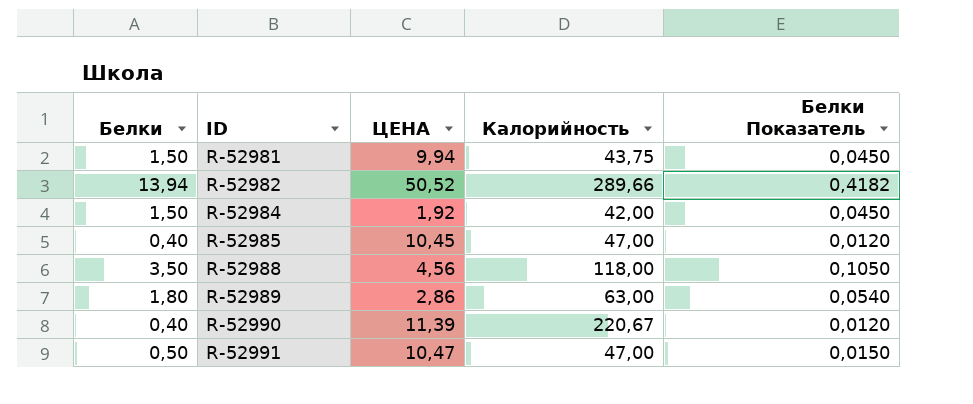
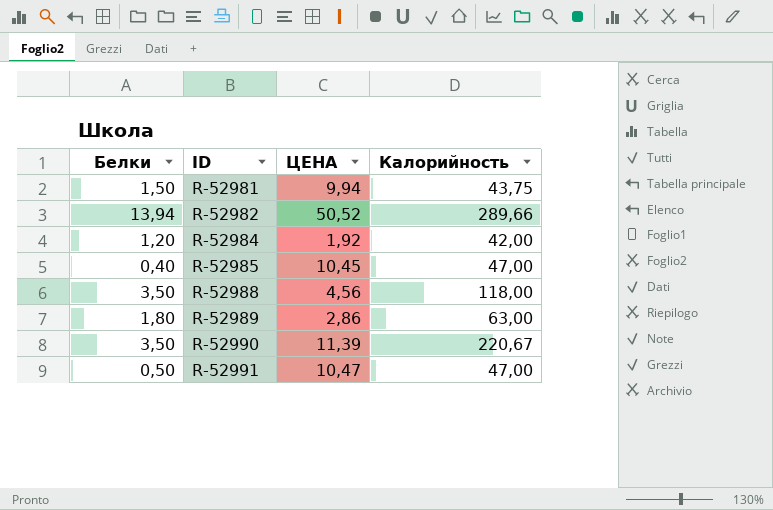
column Белки Показатель | formula: [Белки] * 0,03 -> none
R-52984 | Белки: 1,50 -> 1,20
R-52990 | Белки: 0,40 -> 3,50

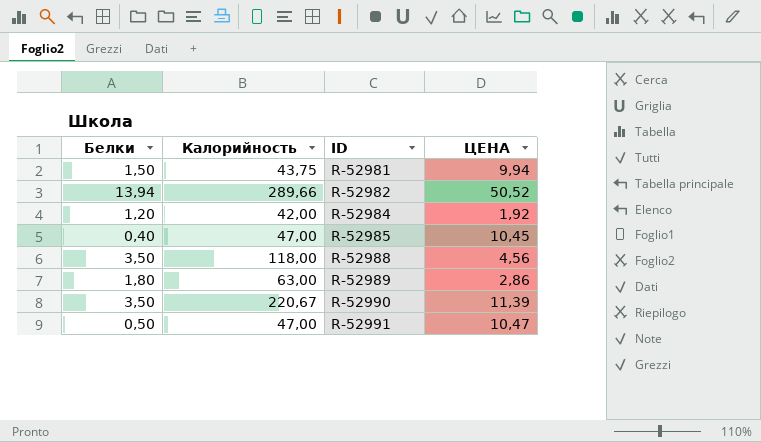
column Калорийность | position: 4 -> 2

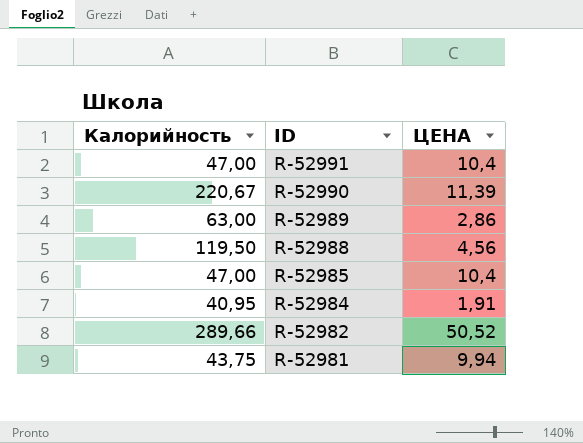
row order: ID ascending -> ID descending
column Белки | position: 1 -> none
R-52991 | ЦЕНА: 10,47 -> 10,4
R-52988 | Калорийность: 118,00 -> 119,50
R-52985 | ЦЕНА: 10,45 -> 10,4
R-52984 | Калорийность: 42,00 -> 40,95
R-52984 | ЦЕНА: 1,92 -> 1,91

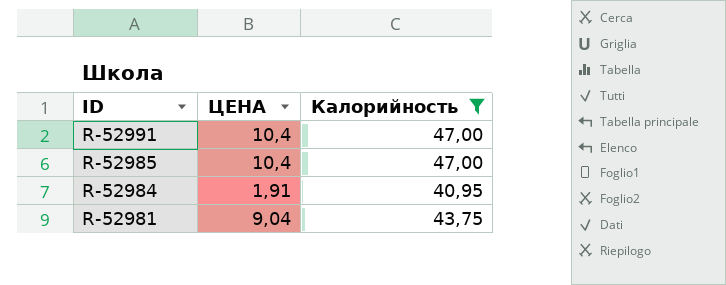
filter: none -> Калорийность <= 47,00
column Калорийность | position: 1 -> 3
R-52981 | ЦЕНА: 9,94 -> 9,04

